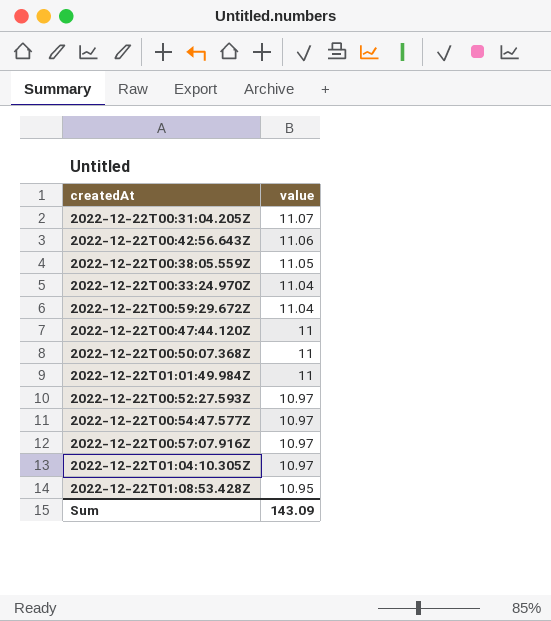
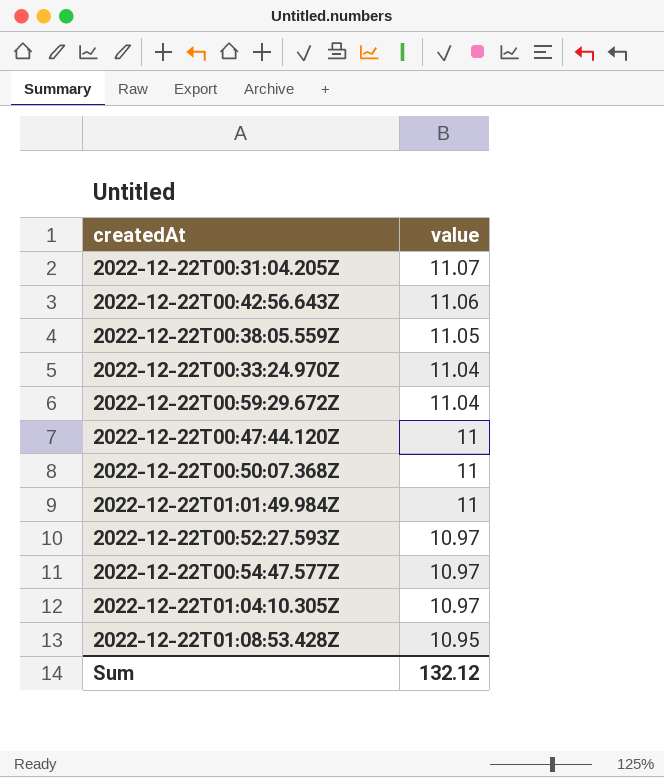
row 2022-12-22T00:57:07.916Z: 10.97 -> none
Sum | value: 143.09 -> 132.12

